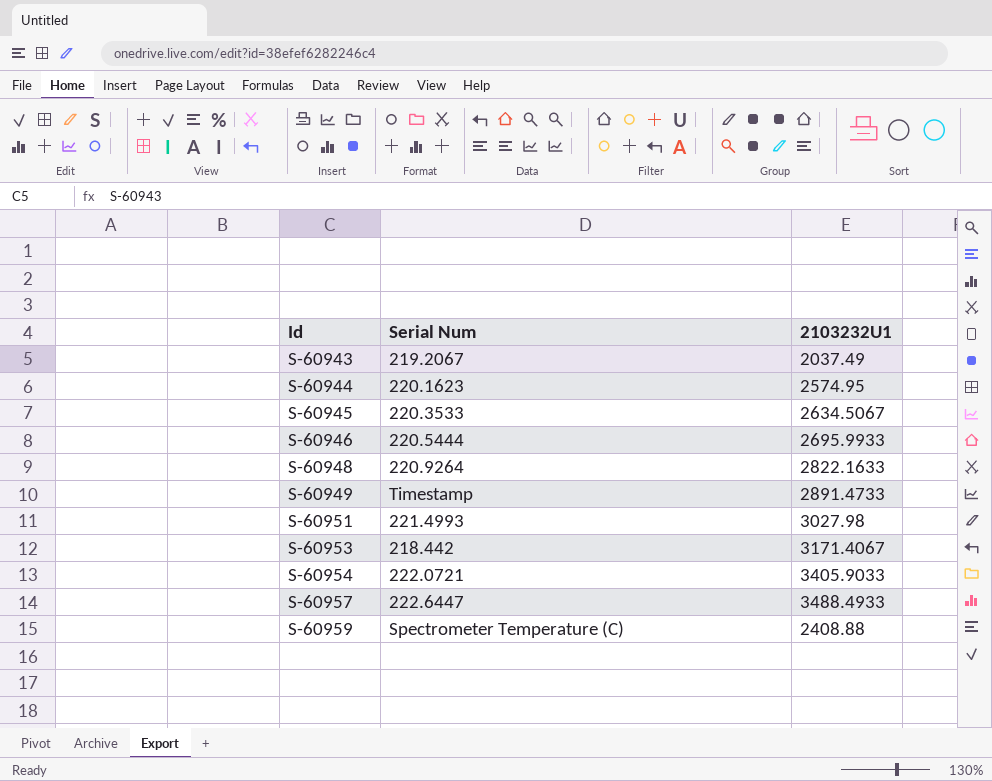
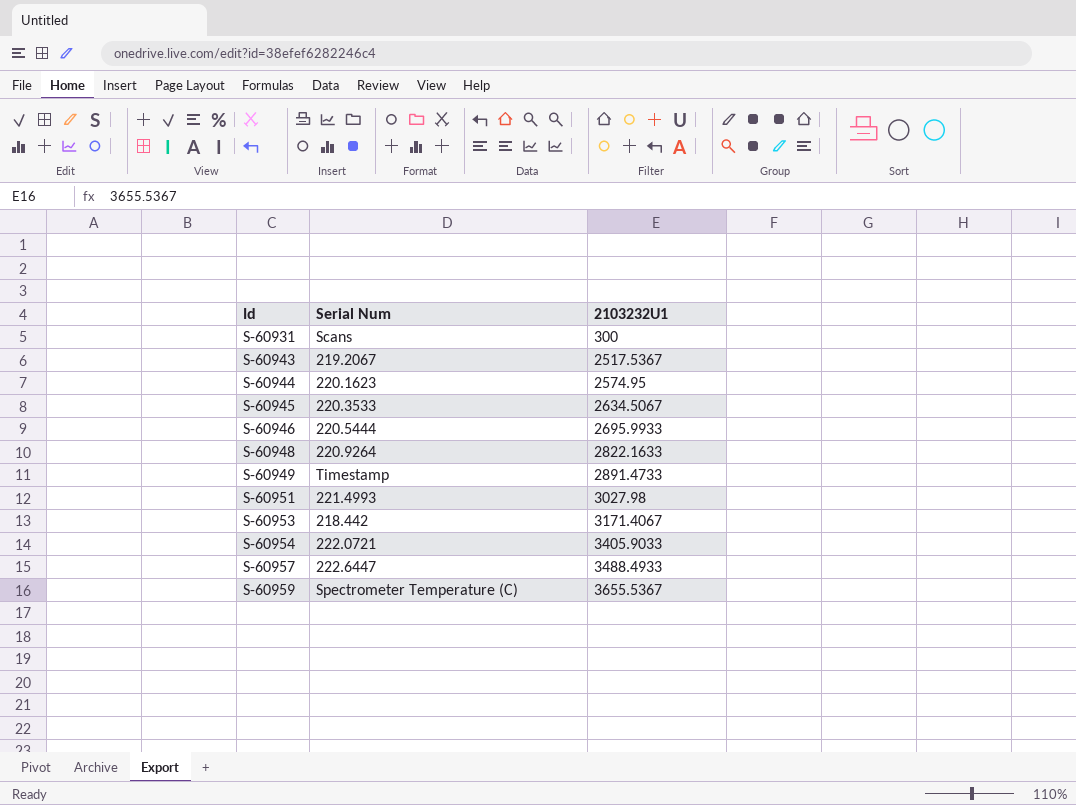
row S-60931: none -> Scans | 300
S-60943 | 2103232U1: 2037.49 -> 2517.5367
S-60959 | 2103232U1: 2408.88 -> 3655.5367

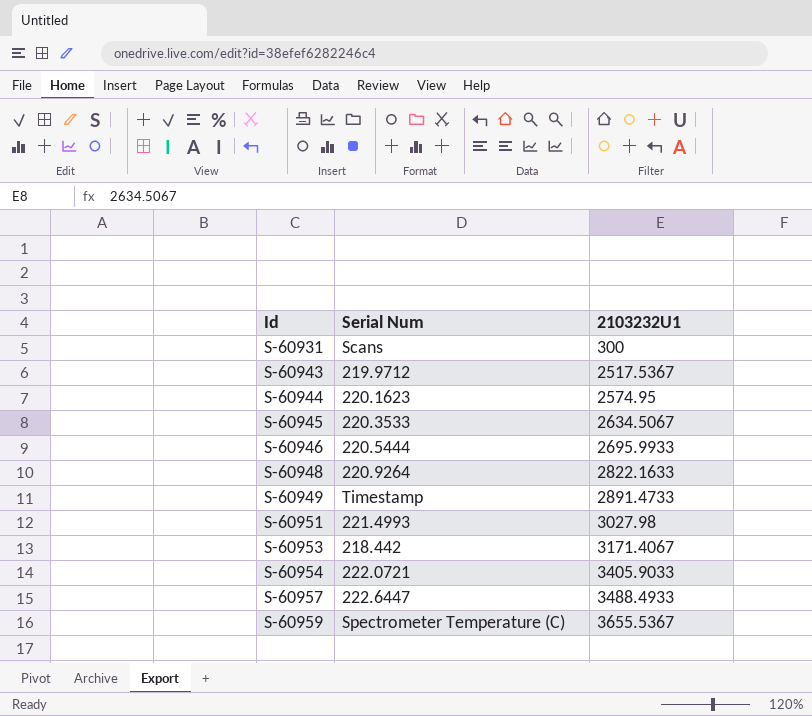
S-60943 | Serial Num: 219.2067 -> 219.9712

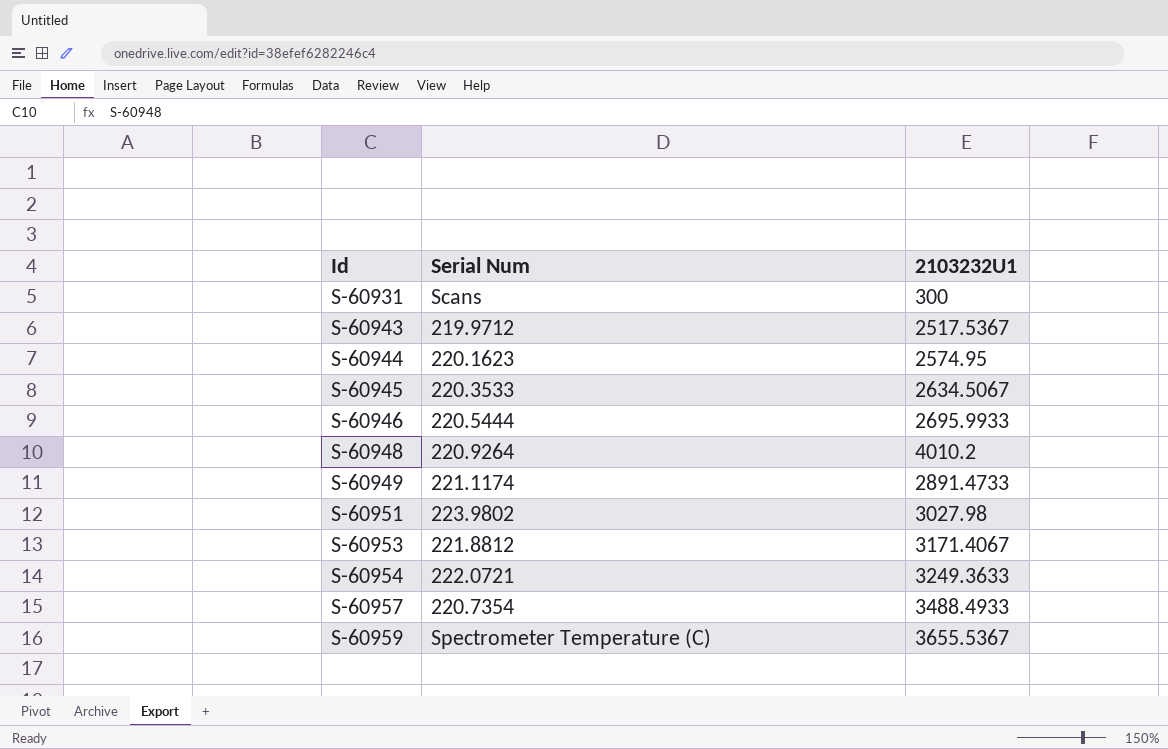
S-60948 | 2103232U1: 2822.1633 -> 4010.2
S-60949 | Serial Num: Timestamp -> 221.1174
S-60951 | Serial Num: 221.4993 -> 223.9802
S-60953 | Serial Num: 218.442 -> 221.8812
S-60954 | 2103232U1: 3405.9033 -> 3249.3633
S-60957 | Serial Num: 222.6447 -> 220.7354

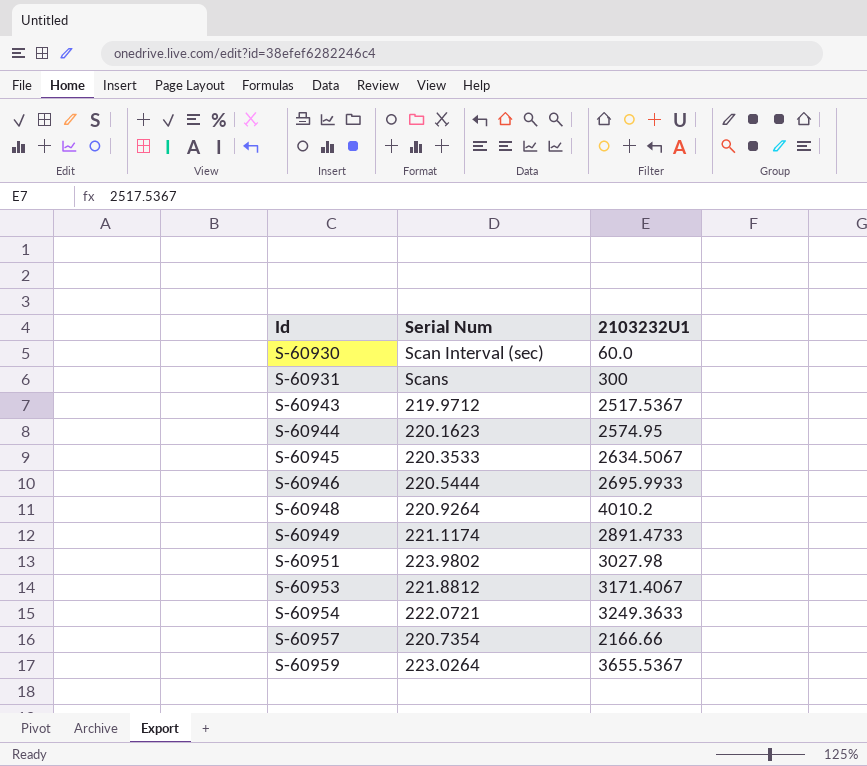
row S-60930: none -> Scan Interval (sec) | 60.0
S-60957 | 2103232U1: 3488.4933 -> 2166.66
S-60959 | Serial Num: Spectrometer Temperature (C) -> 223.0264

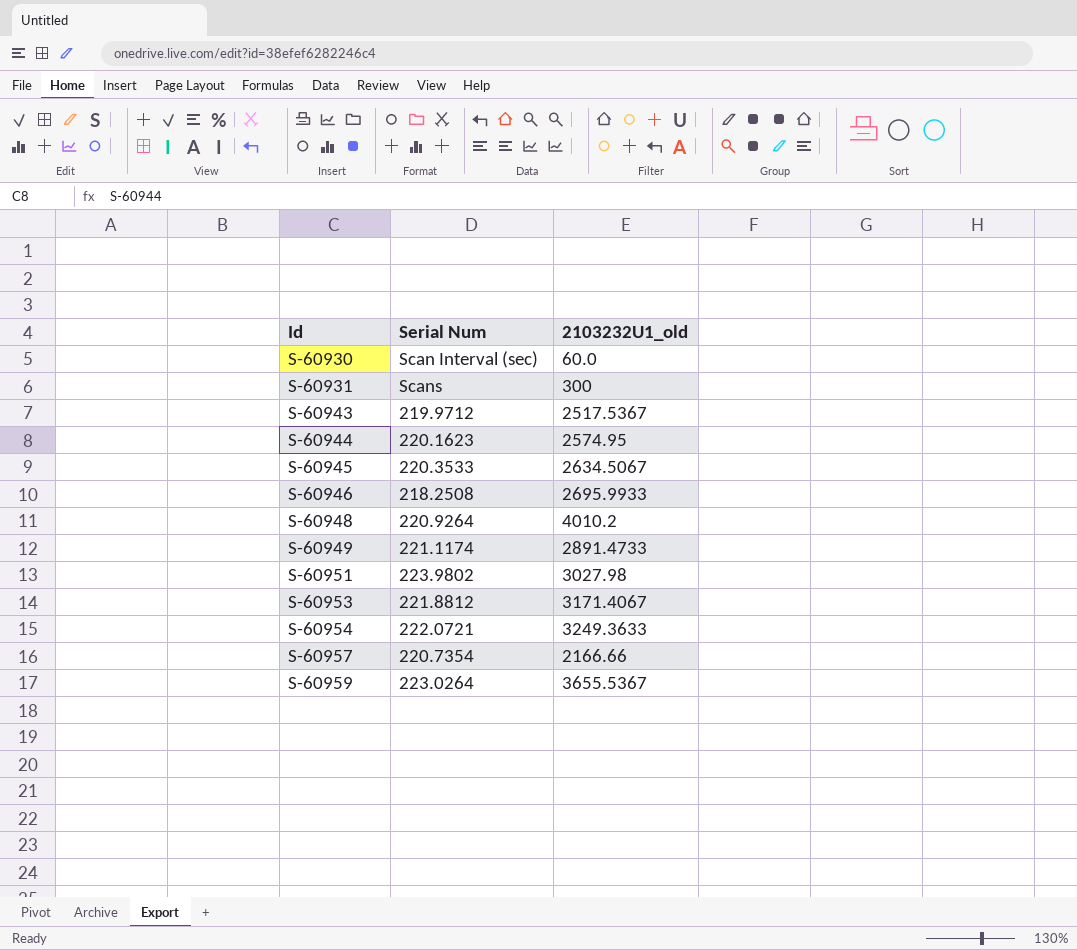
column name: 2103232U1 -> 2103232U1_old
S-60946 | Serial Num: 220.5444 -> 218.2508

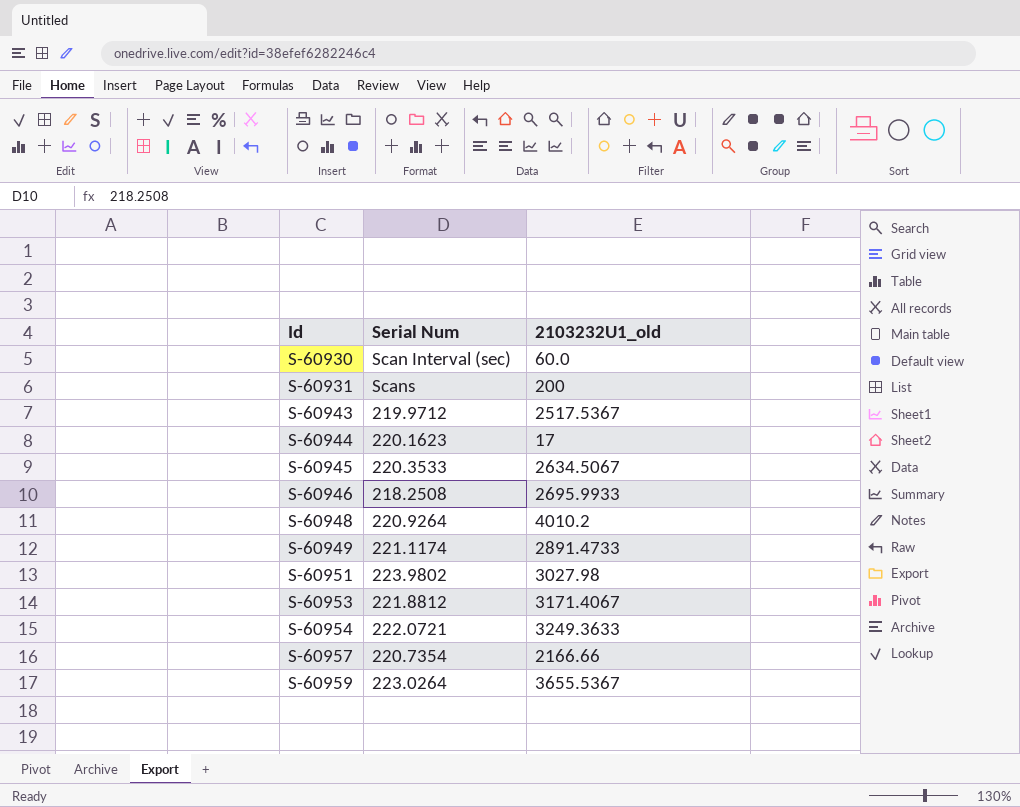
S-60931 | 2103232U1_old: 300 -> 200
S-60944 | 2103232U1_old: 2574.95 -> 17

